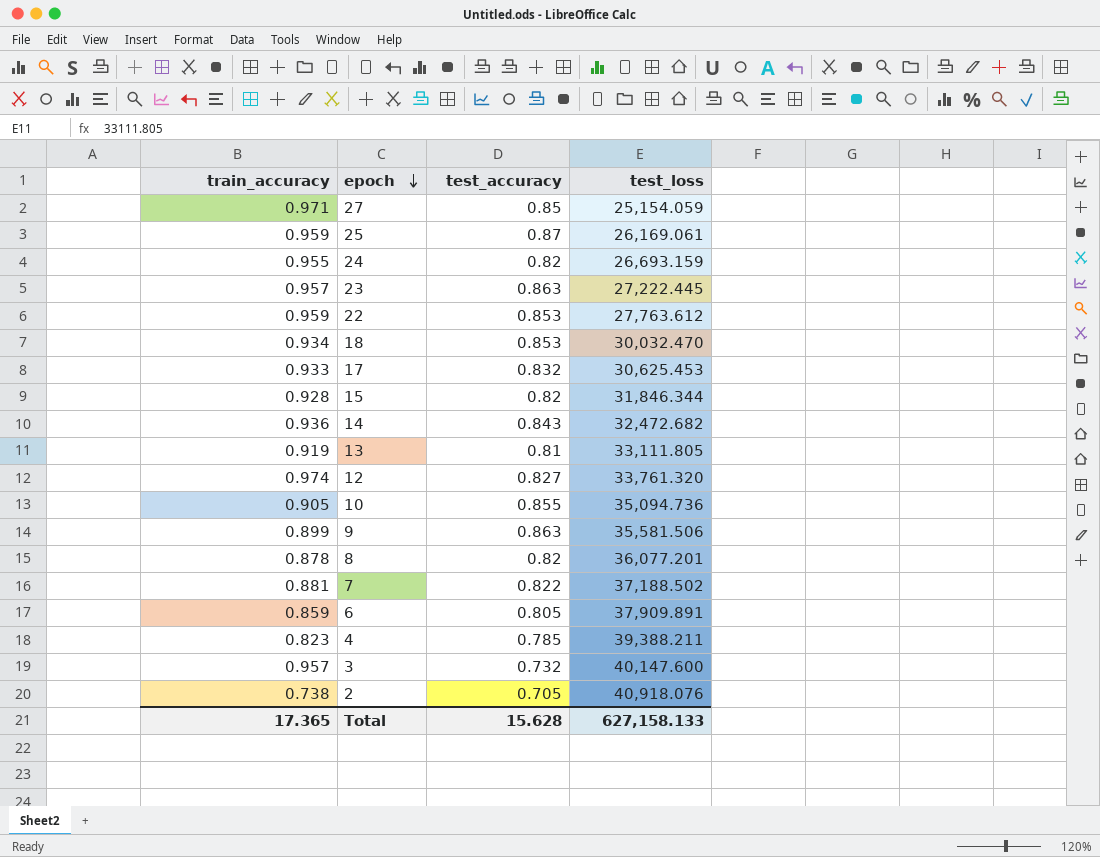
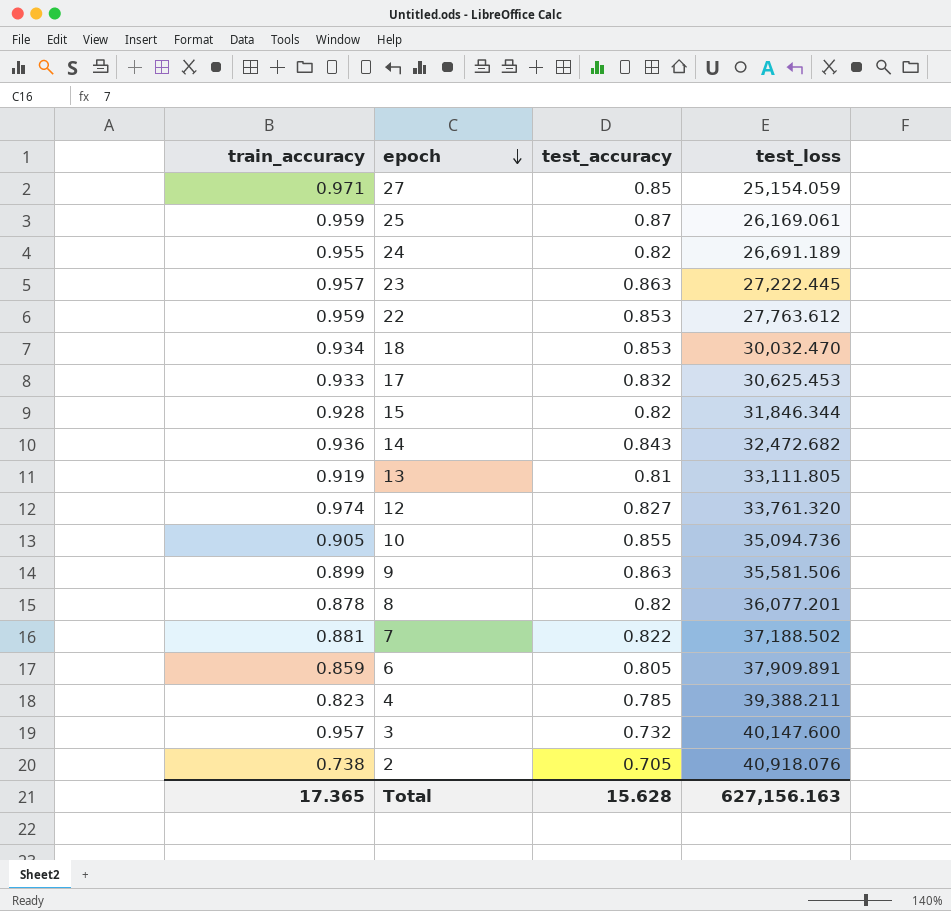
24 | test_loss: 26,693.159 -> 26,691.189
Total | test_loss: 627,158.133 -> 627,156.163

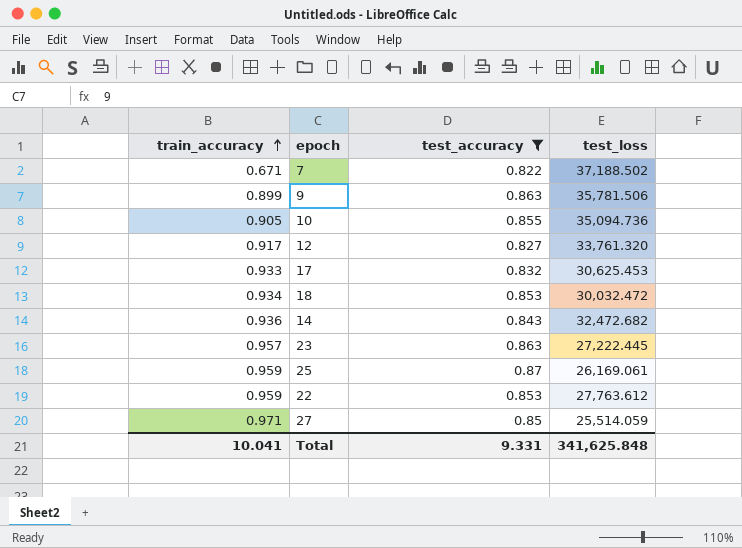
filter: none -> test_accuracy >= 0.822
row order: epoch descending -> train_accuracy ascending
7 | train_accuracy: 0.881 -> 0.671
9 | test_loss: 35,581.506 -> 35,781.506
12 | train_accuracy: 0.974 -> 0.917
18 | test_loss: 30,032.470 -> 30,032.472
27 | test_loss: 25,154.059 -> 25,514.059
Total | train_accuracy: 17.365 -> 10.041
Total | test_accuracy: 15.628 -> 9.331
Total | test_loss: 627,156.163 -> 341,625.848

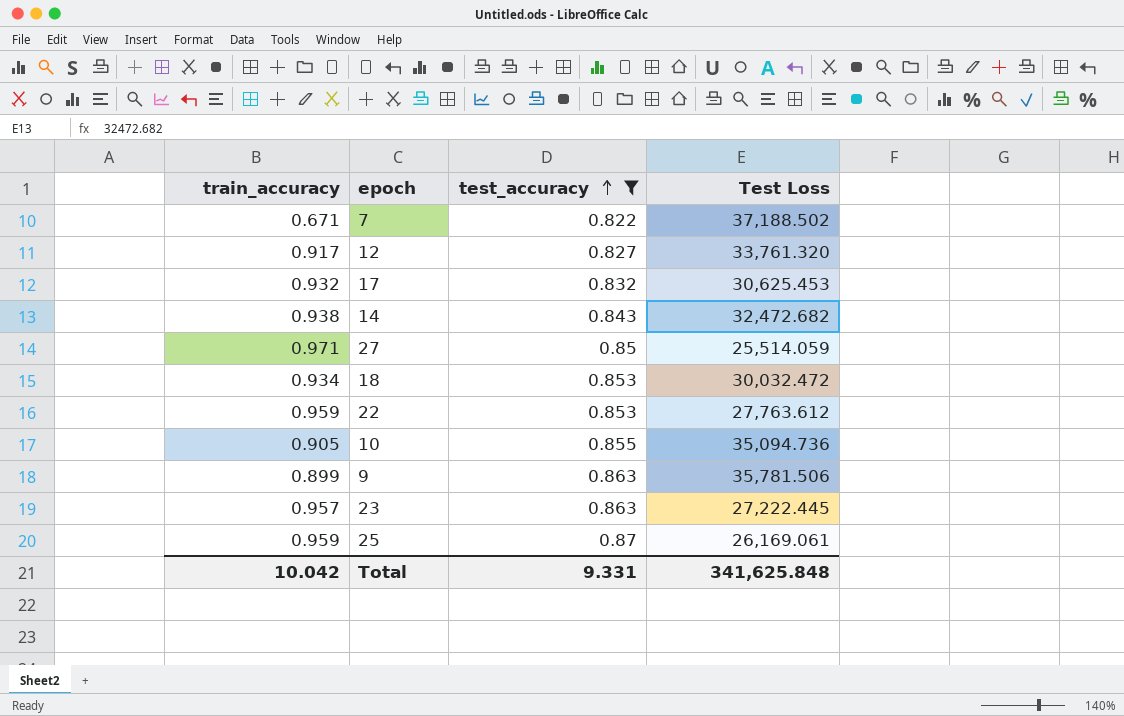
row order: train_accuracy ascending -> test_accuracy ascending
column name: test_loss -> Test Loss
17 | train_accuracy: 0.933 -> 0.932
14 | train_accuracy: 0.936 -> 0.938
Total | train_accuracy: 10.041 -> 10.042

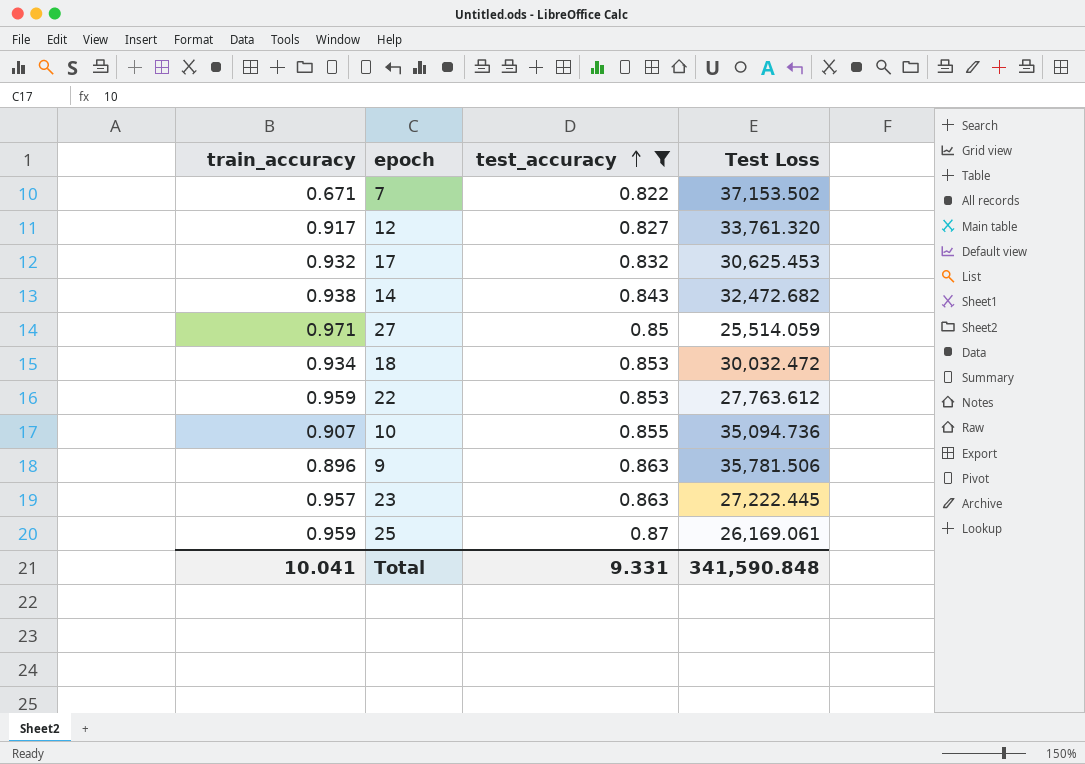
7 | Test Loss: 37,188.502 -> 37,153.502
10 | train_accuracy: 0.905 -> 0.907
9 | train_accuracy: 0.899 -> 0.896
Total | train_accuracy: 10.042 -> 10.041
Total | Test Loss: 341,625.848 -> 341,590.848

